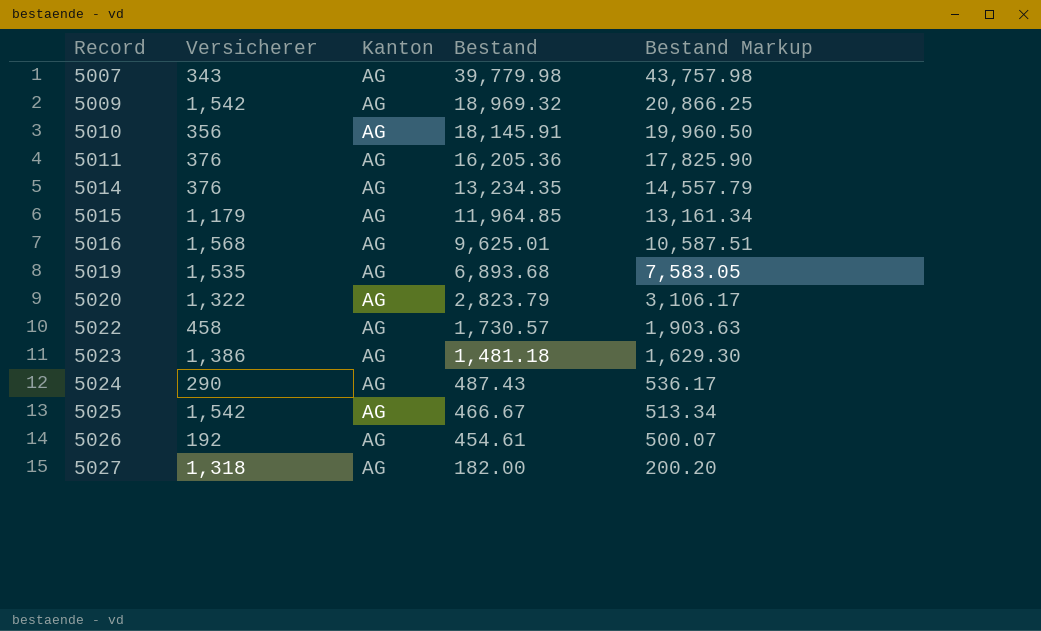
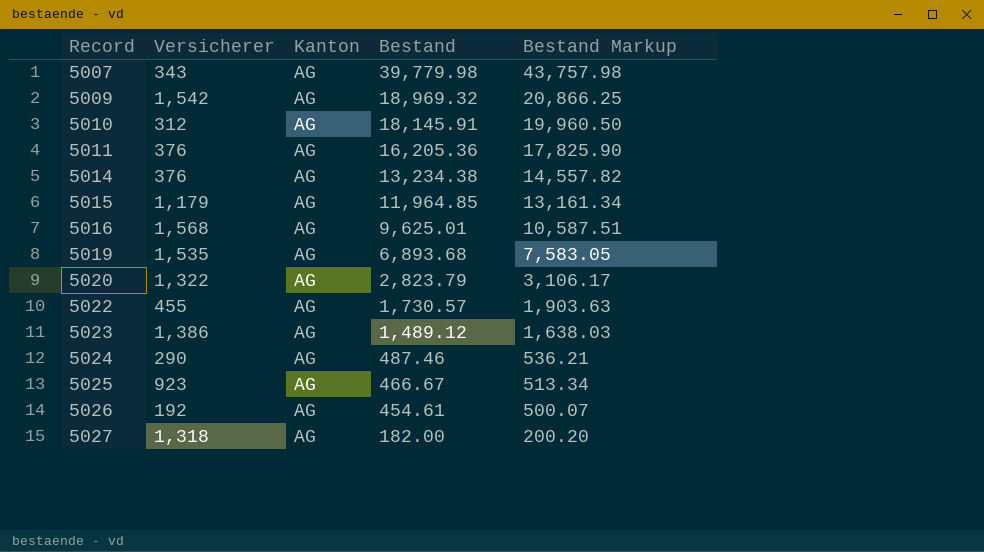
5010 | Versicherer: 356 -> 312
5014 | Bestand: 13,234.35 -> 13,234.38
5014 | Bestand Markup: 14,557.79 -> 14,557.82
5022 | Versicherer: 458 -> 455
5023 | Bestand: 1,481.18 -> 1,489.12
5023 | Bestand Markup: 1,629.30 -> 1,638.03
5024 | Bestand: 487.43 -> 487.46
5024 | Bestand Markup: 536.17 -> 536.21
5025 | Versicherer: 1,542 -> 923

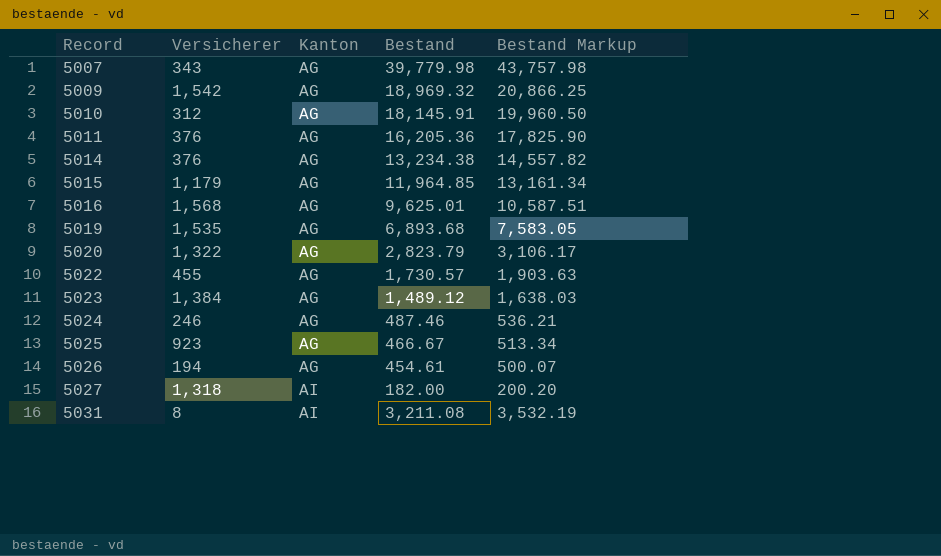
5023 | Versicherer: 1,386 -> 1,384
5024 | Versicherer: 290 -> 246
5026 | Versicherer: 192 -> 194
5027 | Kanton: AG -> AI
row 5031: none -> 8 | AI | 3,211.08 | 3,532.19

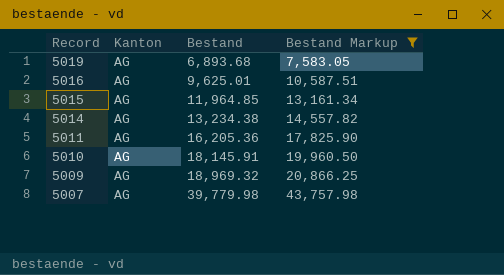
filter: none -> Bestand Markup >= 7,583.05
row order: Record ascending -> Record descending
column Versicherer | position: 2 -> none

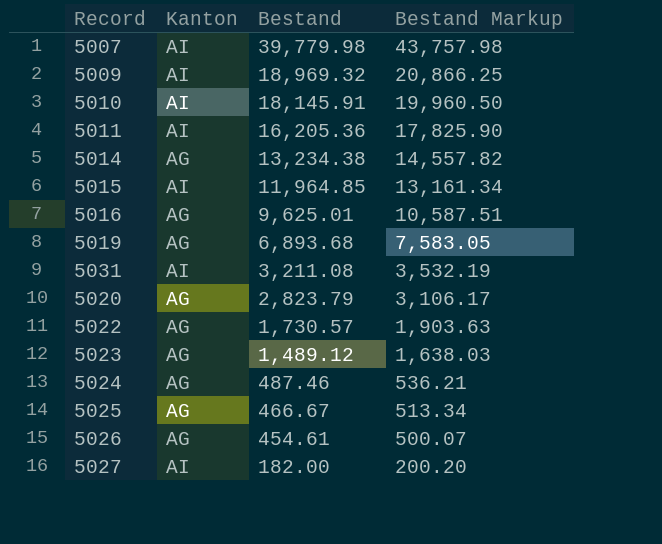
filter: Bestand Markup >= 7,583.05 -> none
row order: Record descending -> Bestand descending
5007 | Kanton: AG -> AI
5009 | Kanton: AG -> AI
5010 | Kanton: AG -> AI
5011 | Kanton: AG -> AI
5015 | Kanton: AG -> AI

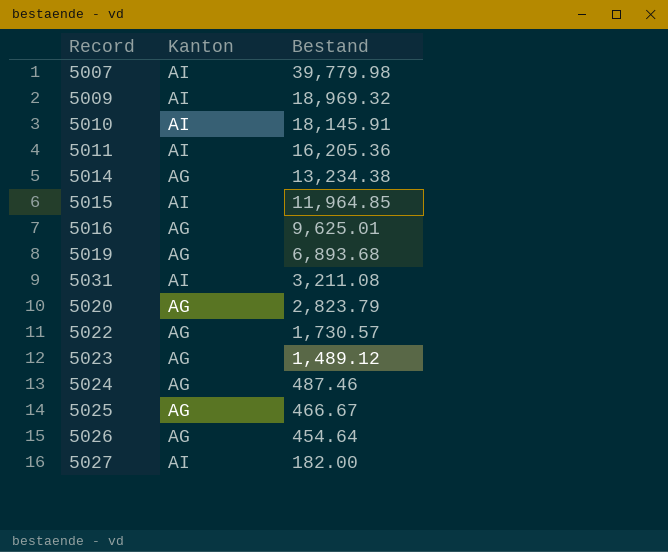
column Bestand Markup | formula: [Bestand] * 1.1 -> none
5026 | Bestand: 454.61 -> 454.64

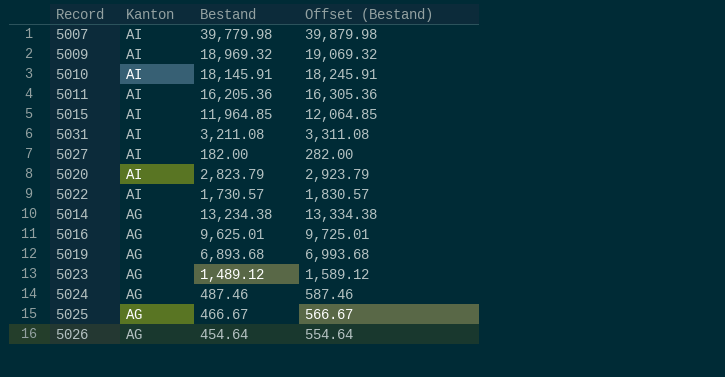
row order: Bestand descending -> Kanton descending
column Offset (Bestand) | formula: none -> [Bestand] + 100
5020 | Kanton: AG -> AI
5022 | Kanton: AG -> AI

